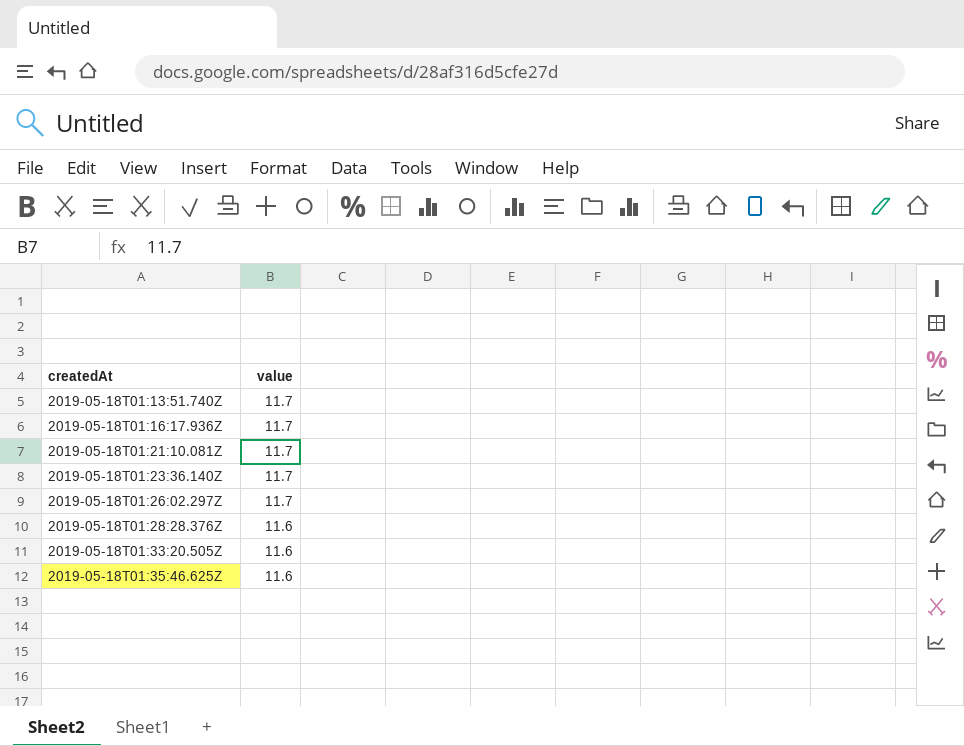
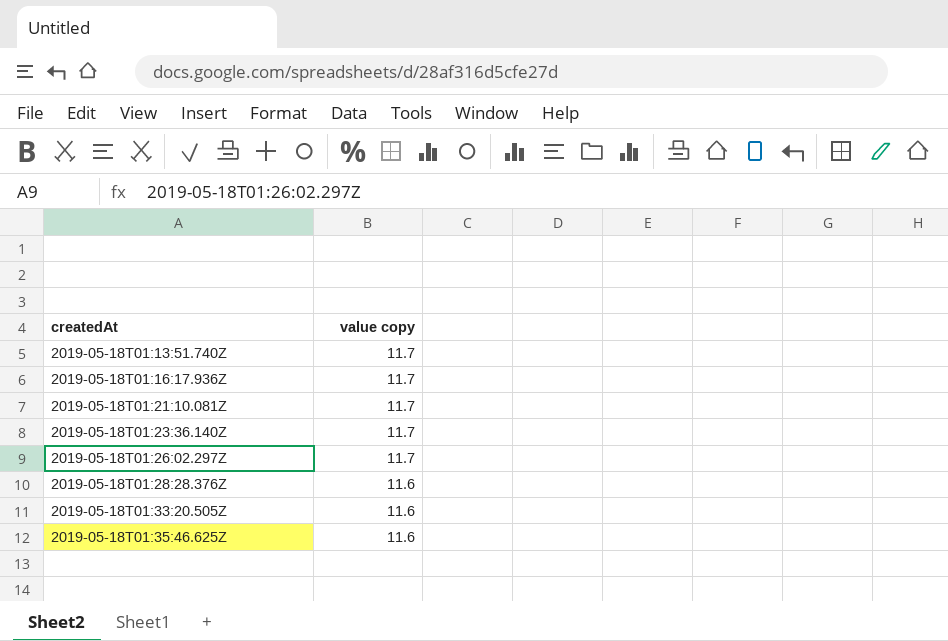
column name: value -> value copy

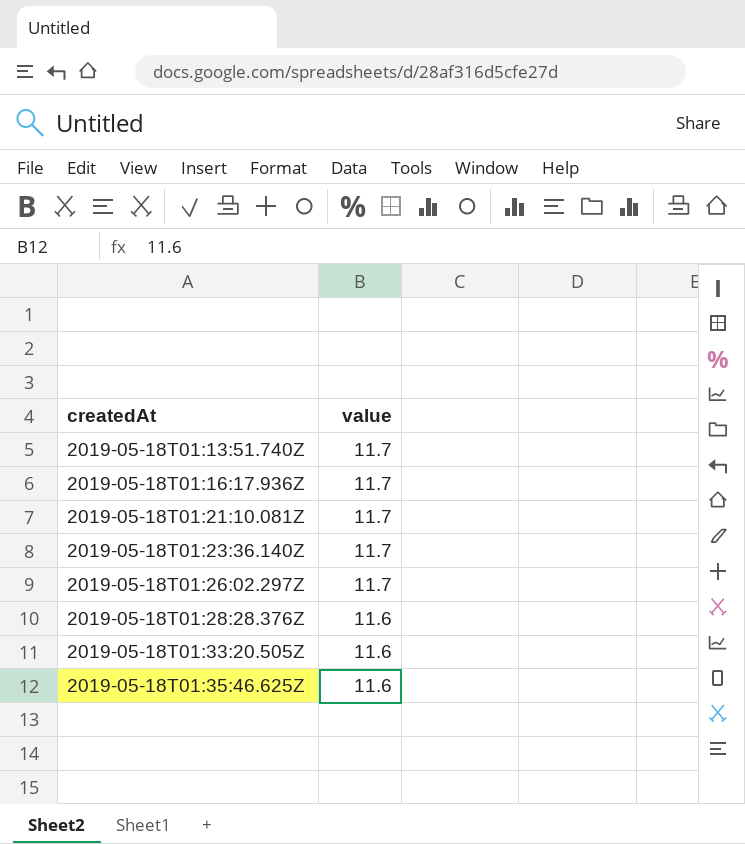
column name: value copy -> value

